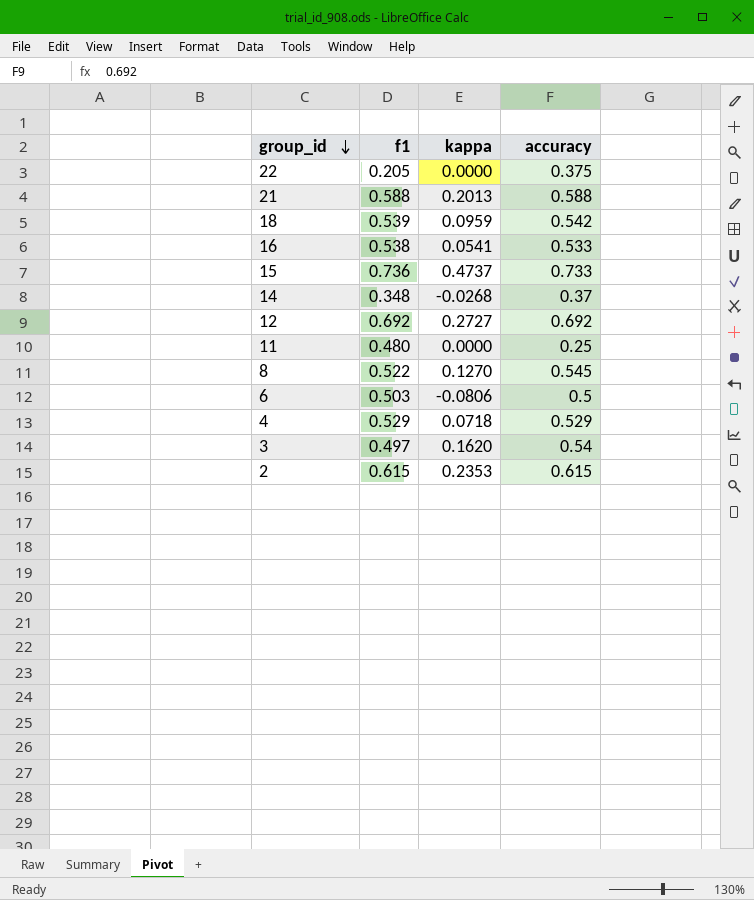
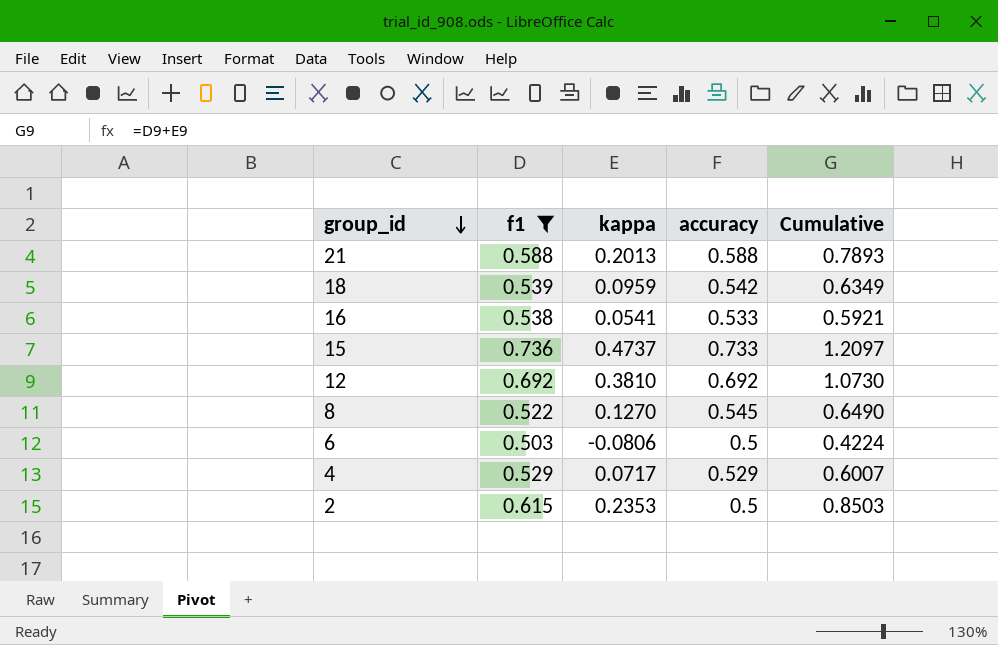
filter: none -> f1 >= 0.503
column Cumulative | formula: none -> [f1] + [kappa]
12 | kappa: 0.2727 -> 0.3810
4 | kappa: 0.0718 -> 0.0717
2 | accuracy: 0.615 -> 0.5

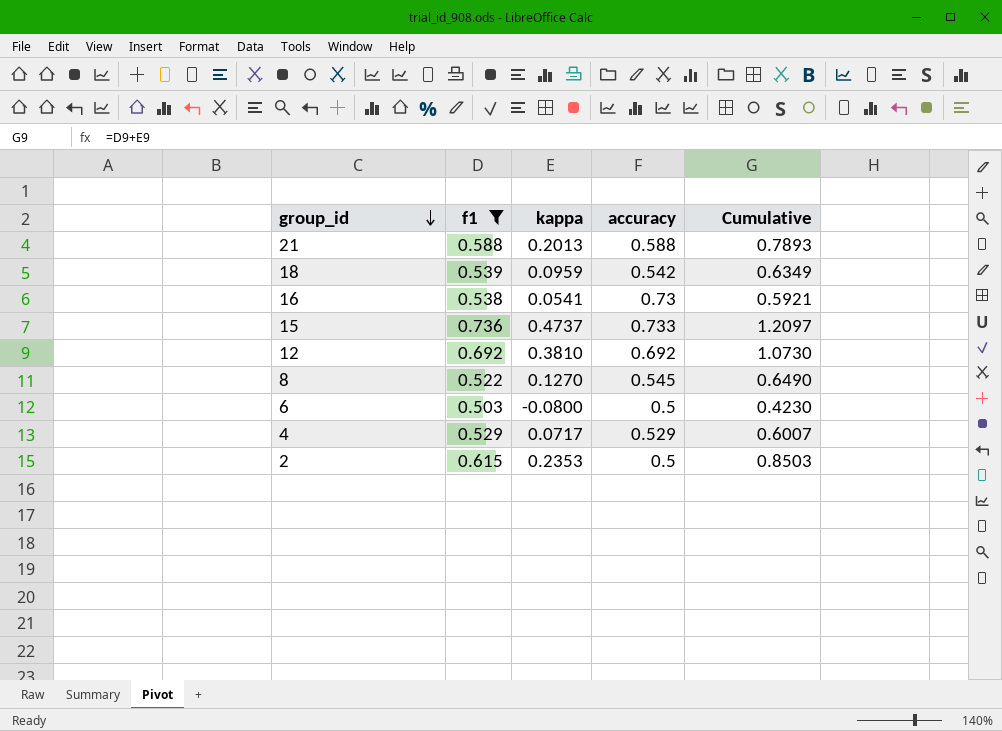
16 | accuracy: 0.533 -> 0.73
6 | kappa: -0.0806 -> -0.0800
6 | Cumulative: 0.4224 -> 0.4230

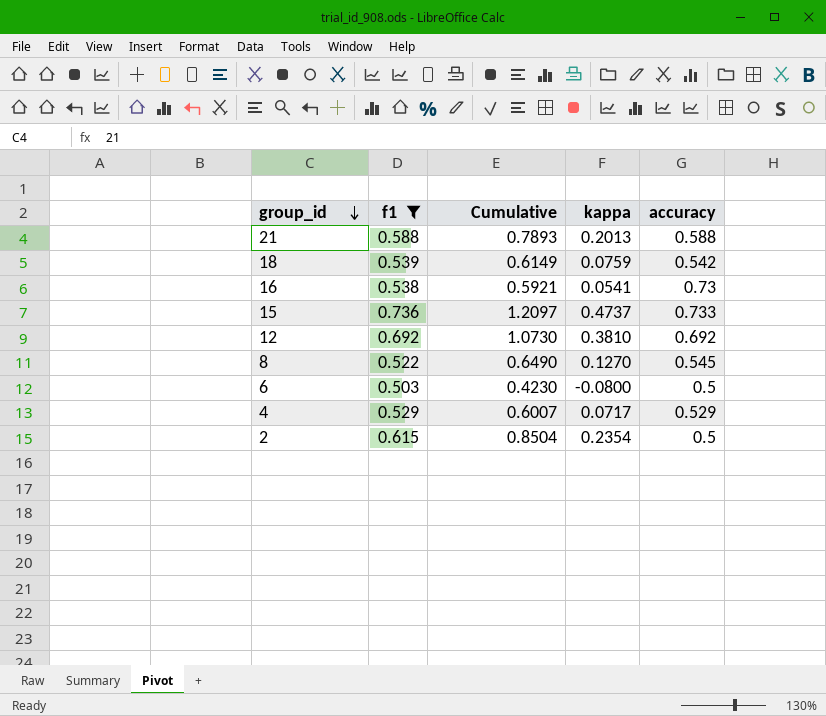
column Cumulative | position: 5 -> 3
18 | Cumulative: 0.6349 -> 0.6149
18 | kappa: 0.0959 -> 0.0759
2 | Cumulative: 0.8503 -> 0.8504
2 | kappa: 0.2353 -> 0.2354

